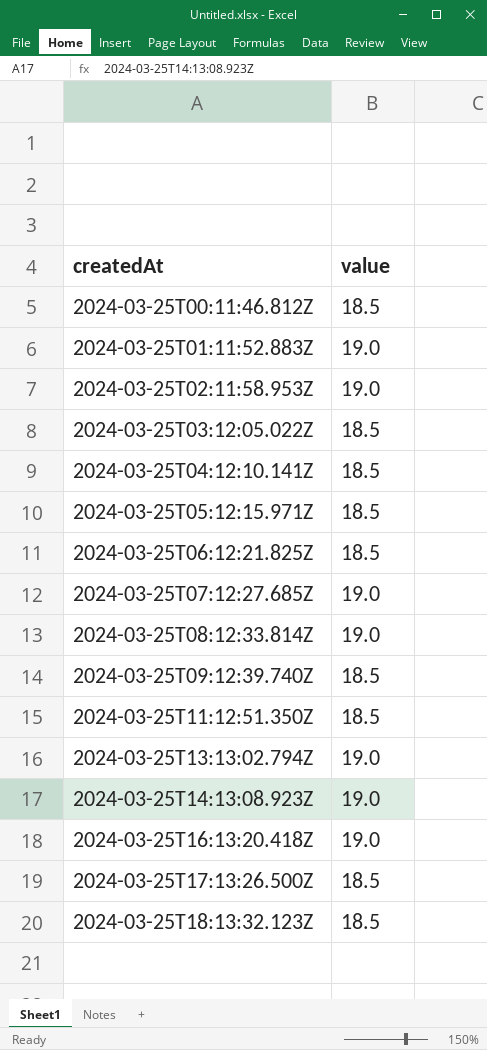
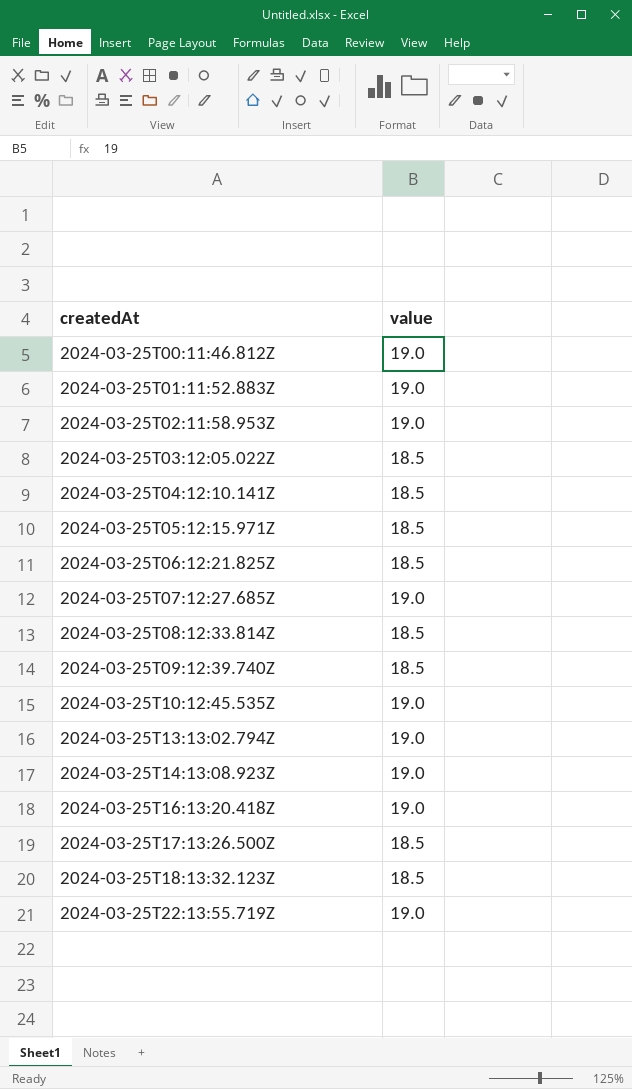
row 2024-03-25T11:12:51.350Z: 18.5 -> none
2024-03-25T00:11:46.812Z | value: 18.5 -> 19.0
2024-03-25T08:12:33.814Z | value: 19.0 -> 18.5
row 2024-03-25T10:12:45.535Z: none -> 19.0
row 2024-03-25T22:13:55.719Z: none -> 19.0

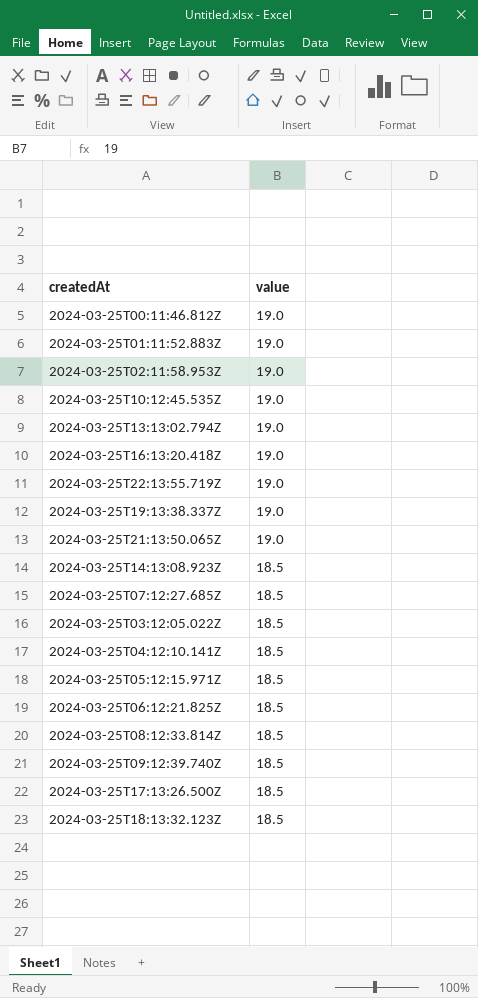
row order: createdAt ascending -> value descending
row 2024-03-25T19:13:38.337Z: none -> 19.0
row 2024-03-25T21:13:50.065Z: none -> 19.0
2024-03-25T14:13:08.923Z | value: 19.0 -> 18.5
2024-03-25T07:12:27.685Z | value: 19.0 -> 18.5

